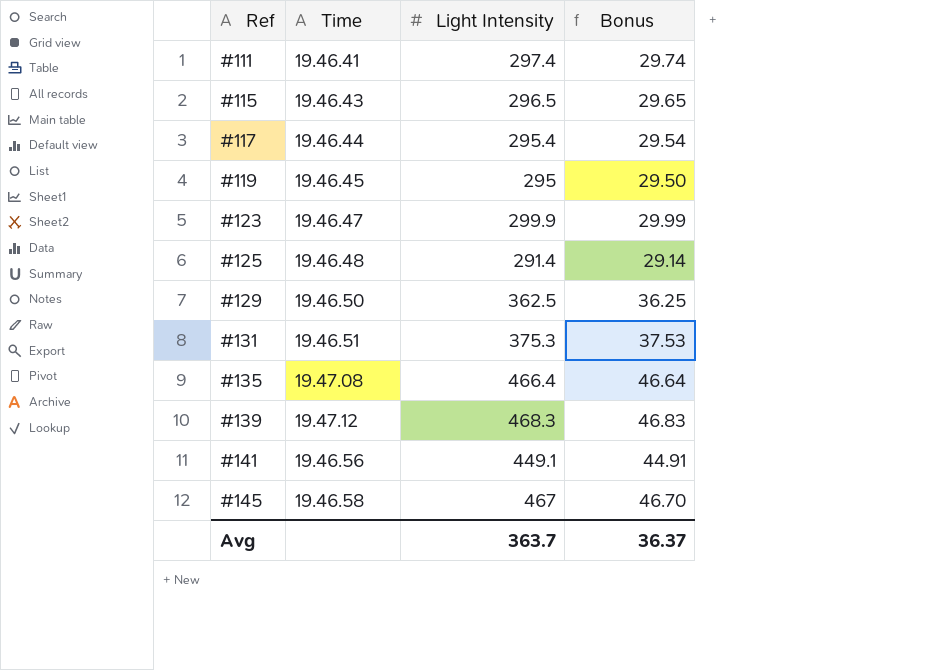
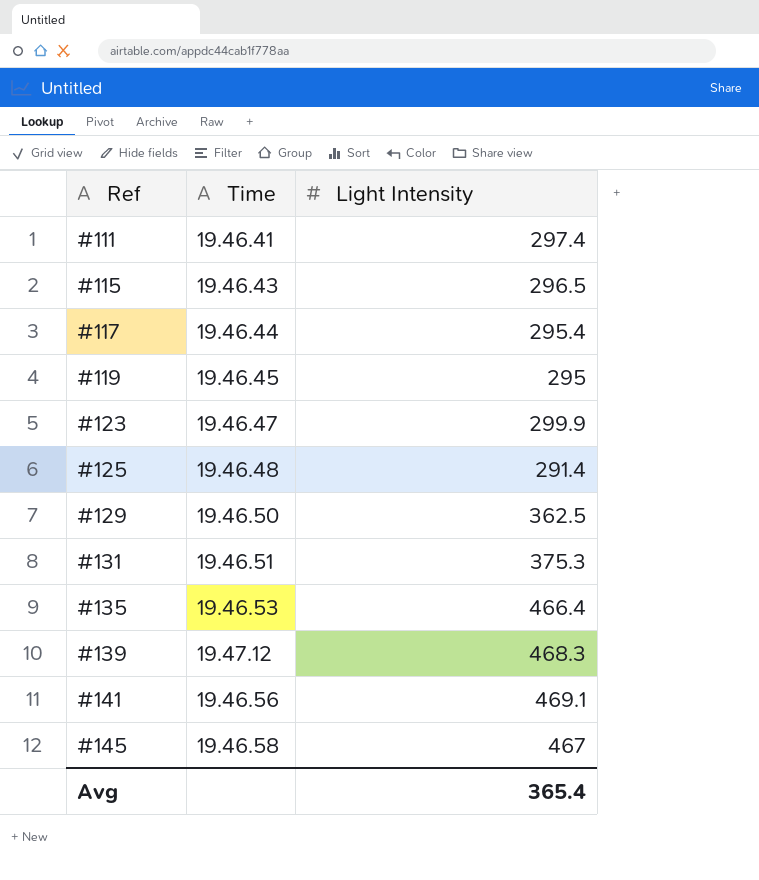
column Bonus | formula: [Light Intensity] * 0.1 -> none
#135 | Time: 19.47.08 -> 19.46.53
#141 | Light Intensity: 449.1 -> 469.1
Avg | Light Intensity: 363.7 -> 365.4

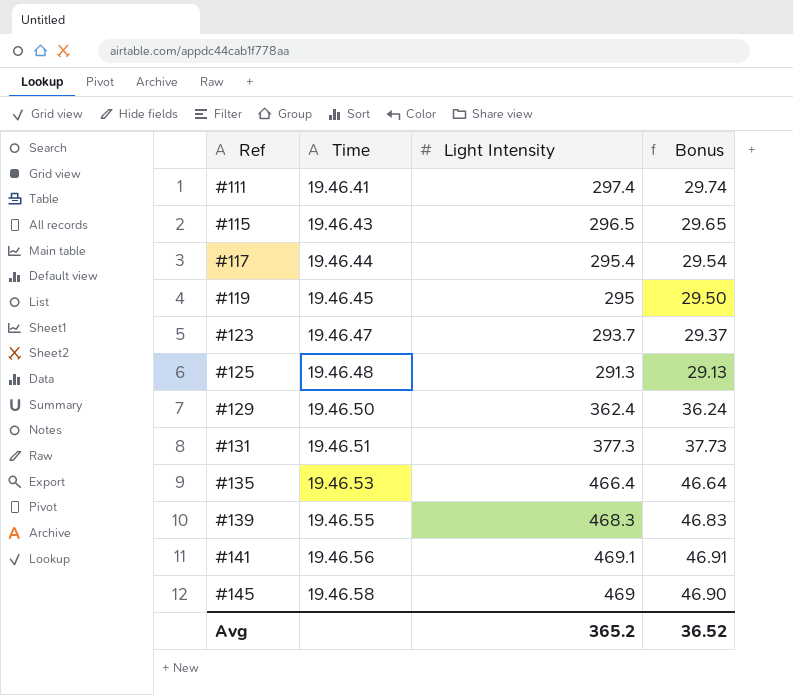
column Bonus | formula: none -> [Light Intensity] * 0.1
#123 | Light Intensity: 299.9 -> 293.7
#125 | Light Intensity: 291.4 -> 291.3
#129 | Light Intensity: 362.5 -> 362.4
#131 | Light Intensity: 375.3 -> 377.3
#139 | Time: 19.47.12 -> 19.46.55
#145 | Light Intensity: 467 -> 469
Avg | Light Intensity: 365.4 -> 365.2

